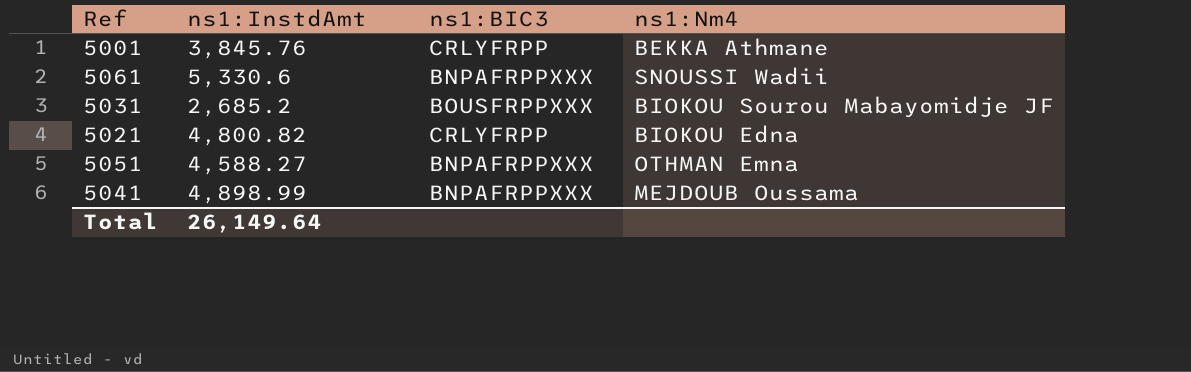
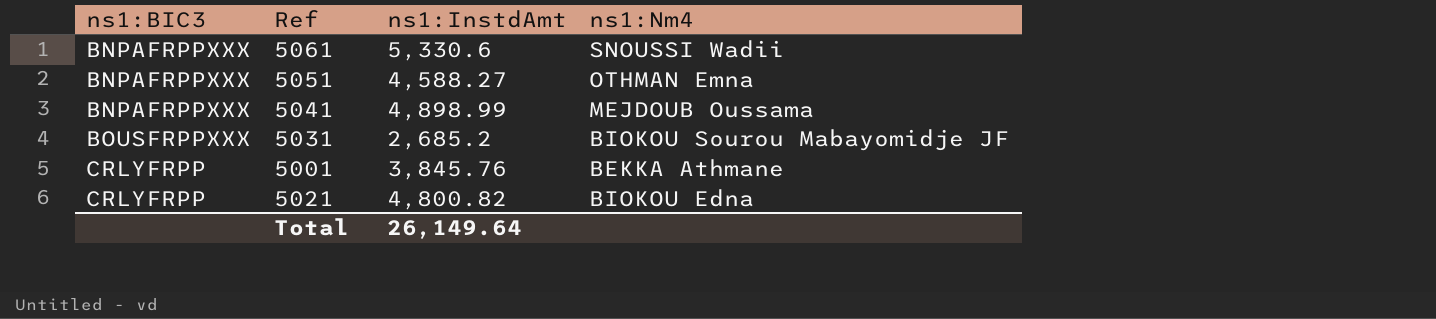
row order: none -> ns1:BIC3 ascending
column ns1:BIC3 | position: 3 -> 1

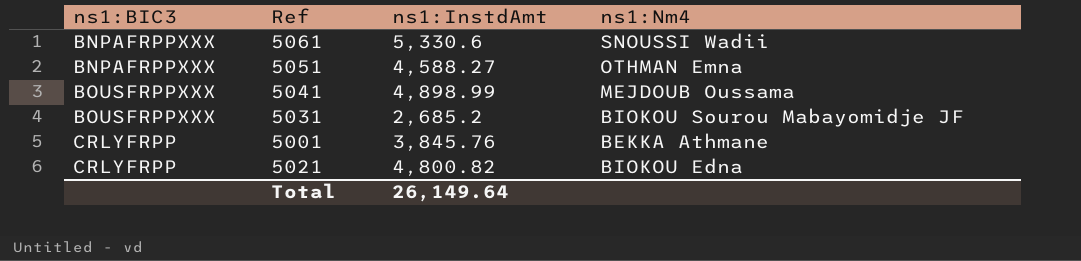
5041 | ns1:BIC3: BNPAFRPPXXX -> BOUSFRPPXXX

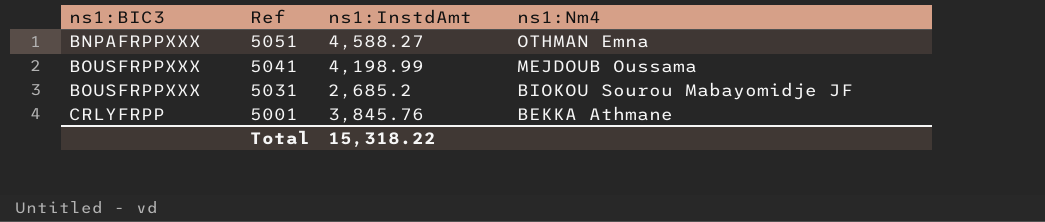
row 5061: BNPAFRPPXXX | 5,330.6 | SNOUSSI Wadii -> none
row 5021: CRLYFRPP | 4,800.82 | BIOKOU Edna -> none
5041 | ns1:InstdAmt: 4,898.99 -> 4,198.99
Total | ns1:InstdAmt: 26,149.64 -> 15,318.22

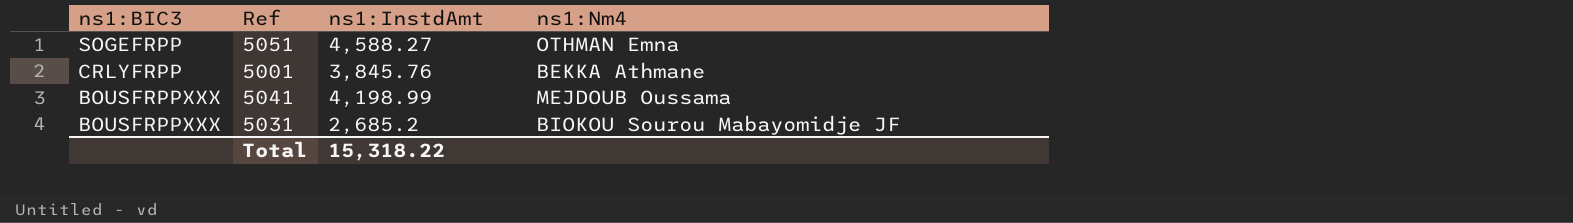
row order: ns1:BIC3 ascending -> ns1:BIC3 descending
5051 | ns1:BIC3: BNPAFRPPXXX -> SOGEFRPP

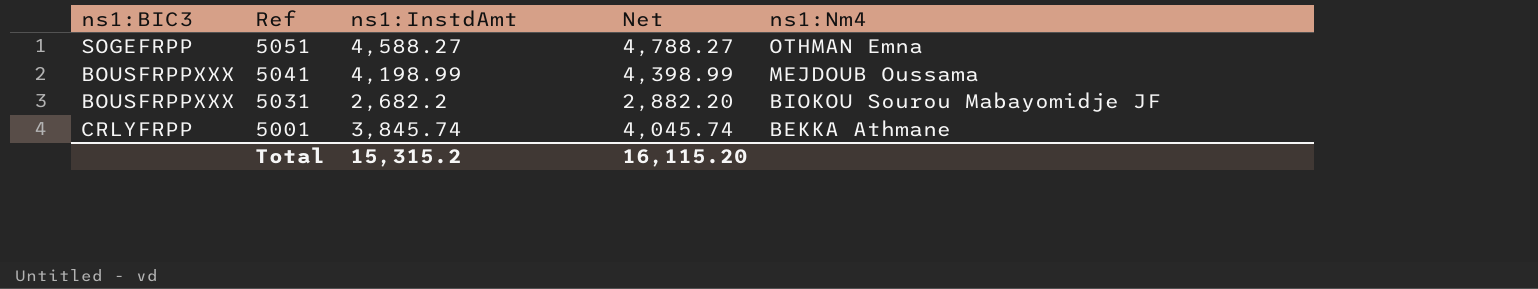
row order: ns1:BIC3 descending -> Ref descending
column Net | formula: none -> [ns1:InstdAmt] + 200
5031 | ns1:InstdAmt: 2,685.2 -> 2,682.2
5001 | ns1:InstdAmt: 3,845.76 -> 3,845.74
Total | ns1:InstdAmt: 15,318.22 -> 15,315.2

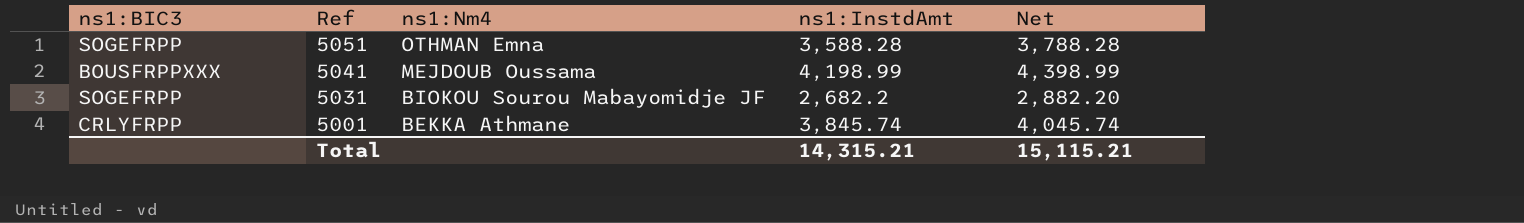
column ns1:Nm4 | position: 5 -> 3
5051 | ns1:InstdAmt: 4,588.27 -> 3,588.28
5051 | Net: 4,788.27 -> 3,788.28
5031 | ns1:BIC3: BOUSFRPPXXX -> SOGEFRPP
Total | ns1:InstdAmt: 15,315.2 -> 14,315.21
Total | Net: 16,115.20 -> 15,115.21

